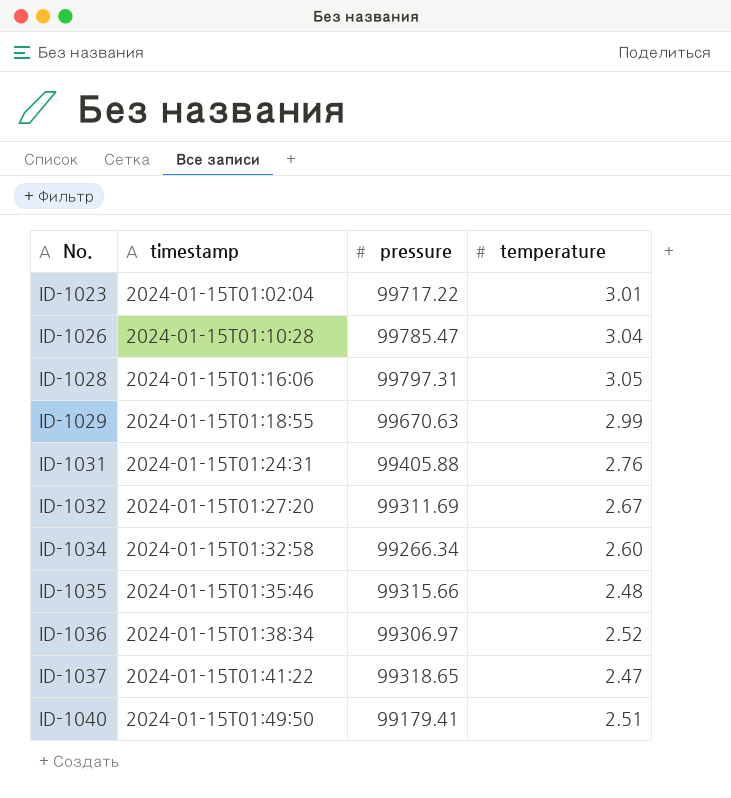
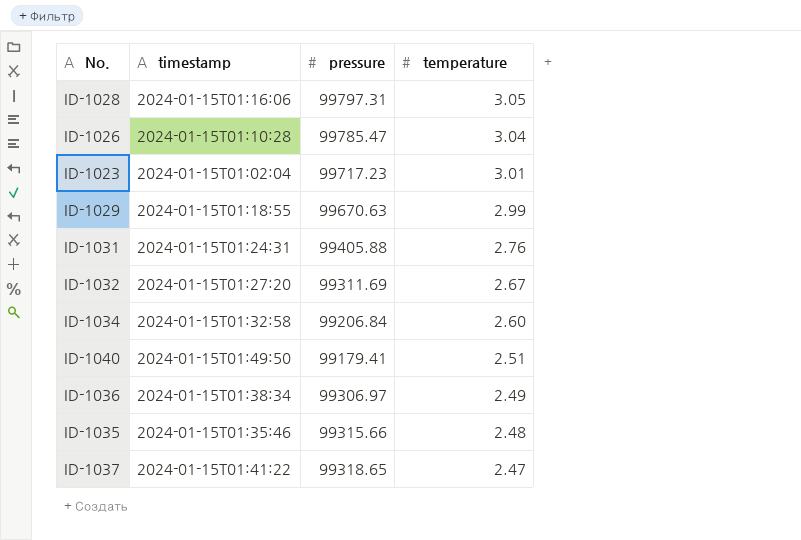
row order: No. ascending -> temperature descending
ID-1023 | pressure: 99717.22 -> 99717.23
ID-1034 | pressure: 99266.34 -> 99206.84
ID-1036 | temperature: 2.52 -> 2.49

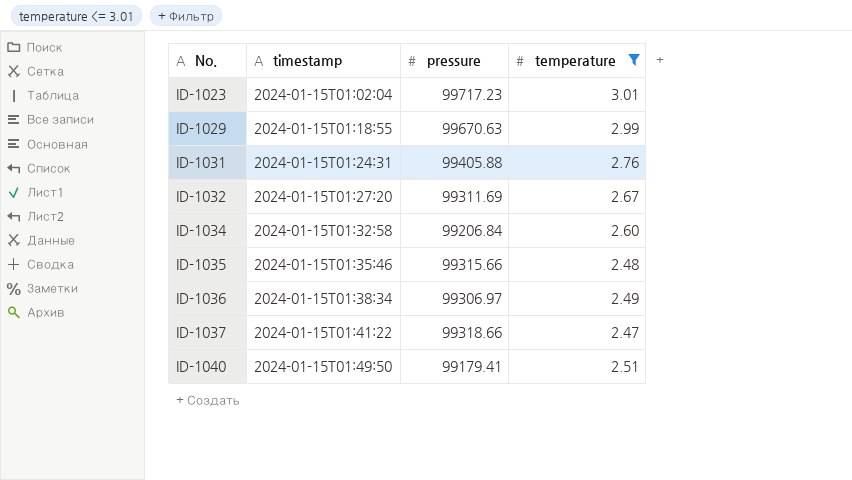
filter: none -> temperature <= 3.01
row order: temperature descending -> No. ascending
ID-1037 | pressure: 99318.65 -> 99318.66

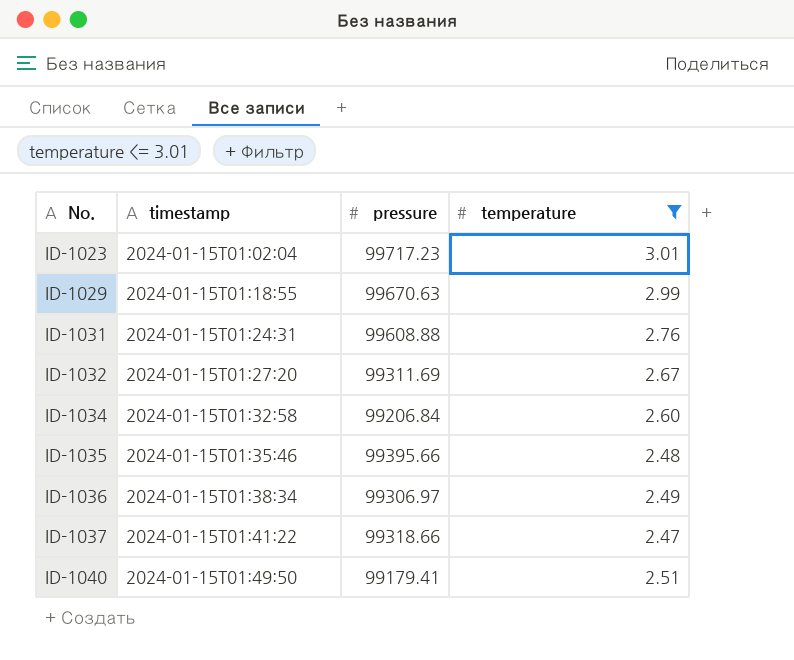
ID-1031 | pressure: 99405.88 -> 99608.88
ID-1035 | pressure: 99315.66 -> 99395.66

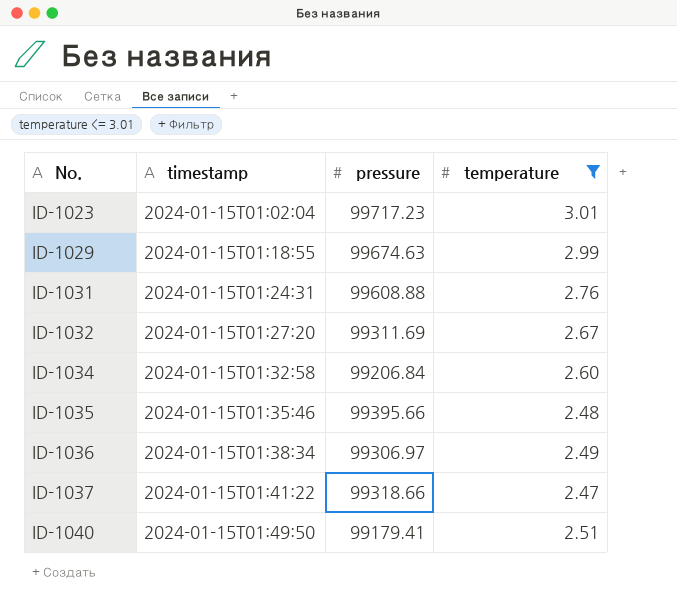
ID-1029 | pressure: 99670.63 -> 99674.63

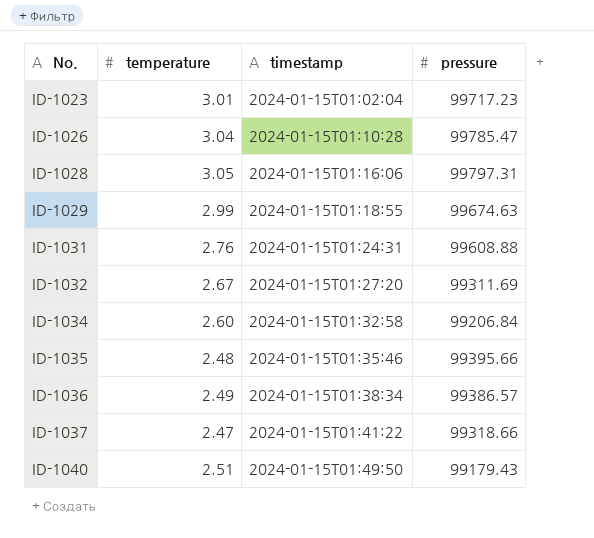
filter: temperature <= 3.01 -> none
column temperature | position: 4 -> 2
ID-1036 | pressure: 99306.97 -> 99386.57
ID-1040 | pressure: 99179.41 -> 99179.43

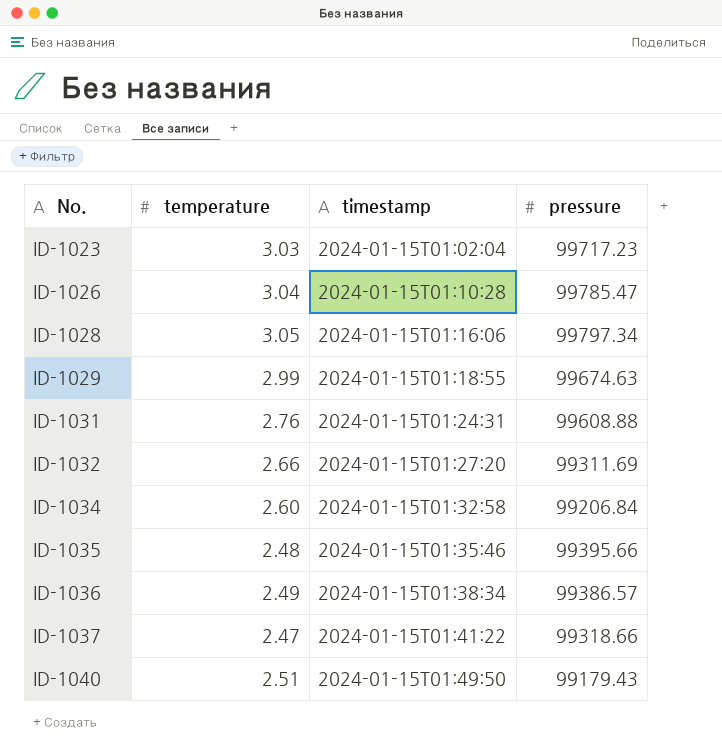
ID-1023 | temperature: 3.01 -> 3.03
ID-1028 | pressure: 99797.31 -> 99797.34
ID-1032 | temperature: 2.67 -> 2.66

